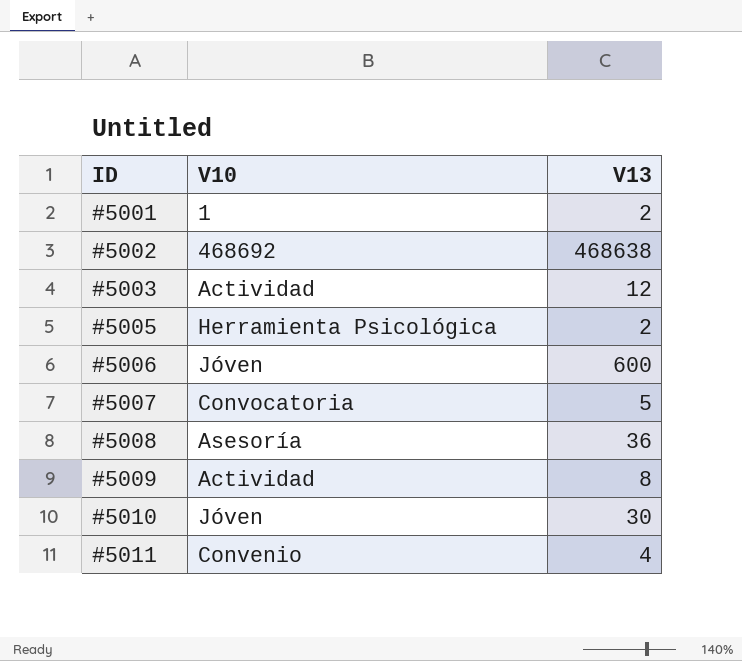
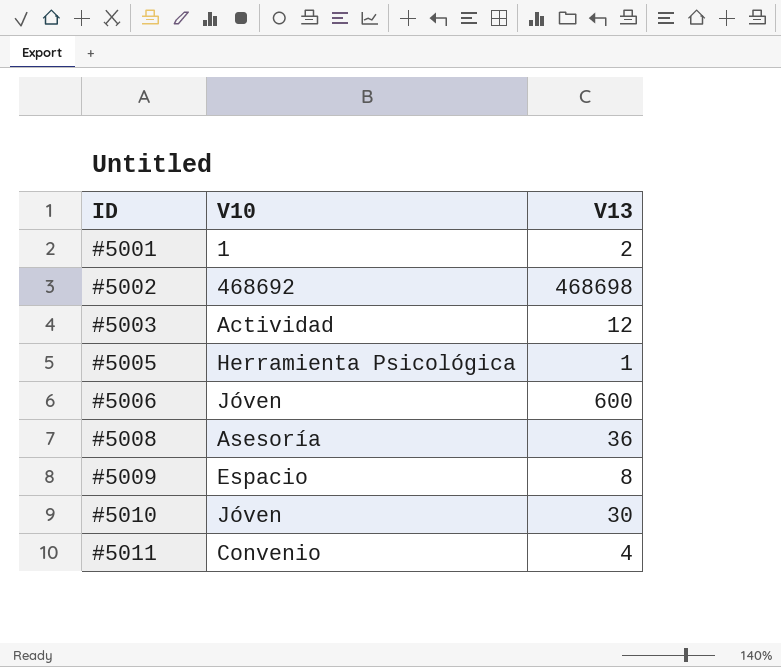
row #5007: Convocatoria | 5 -> none
#5002 | V13: 468638 -> 468698
#5005 | V13: 2 -> 1
#5009 | V10: Actividad -> Espacio

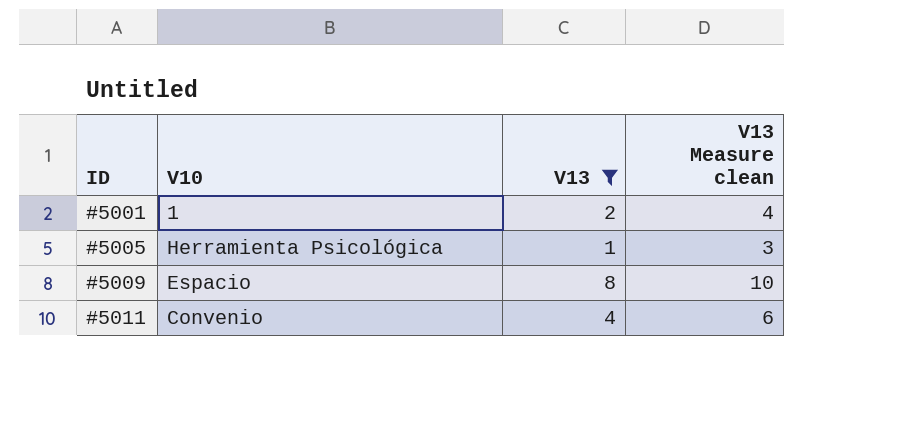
filter: none -> V13 <= 8
column V13 Measure clean | formula: none -> [V13] + 2

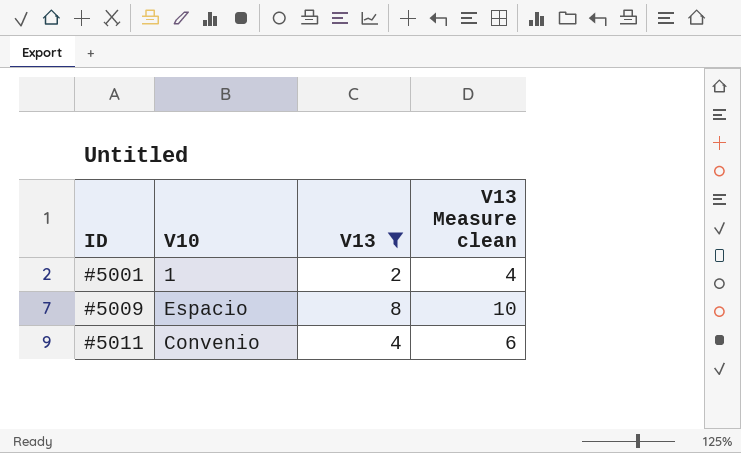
row #5005: Herramienta Psicológica | 1 | 3 -> none

